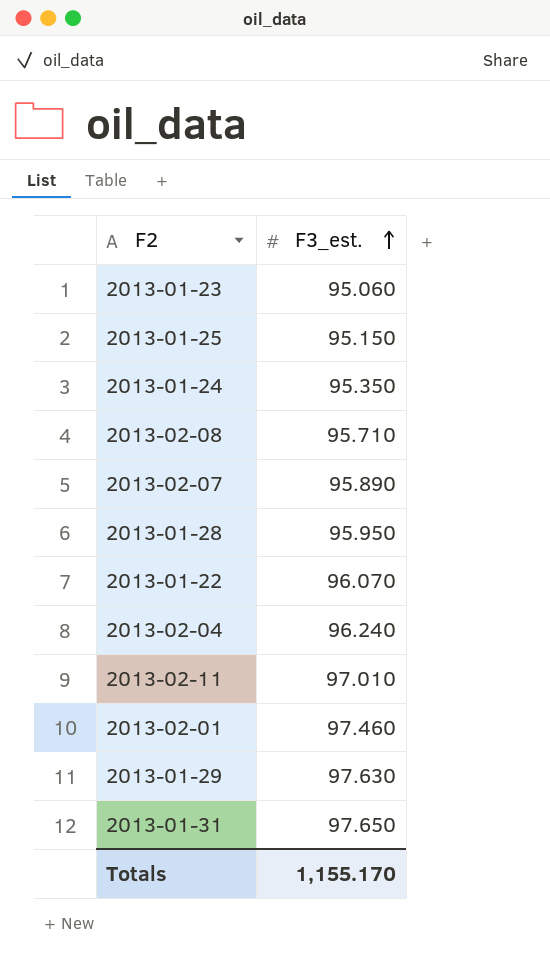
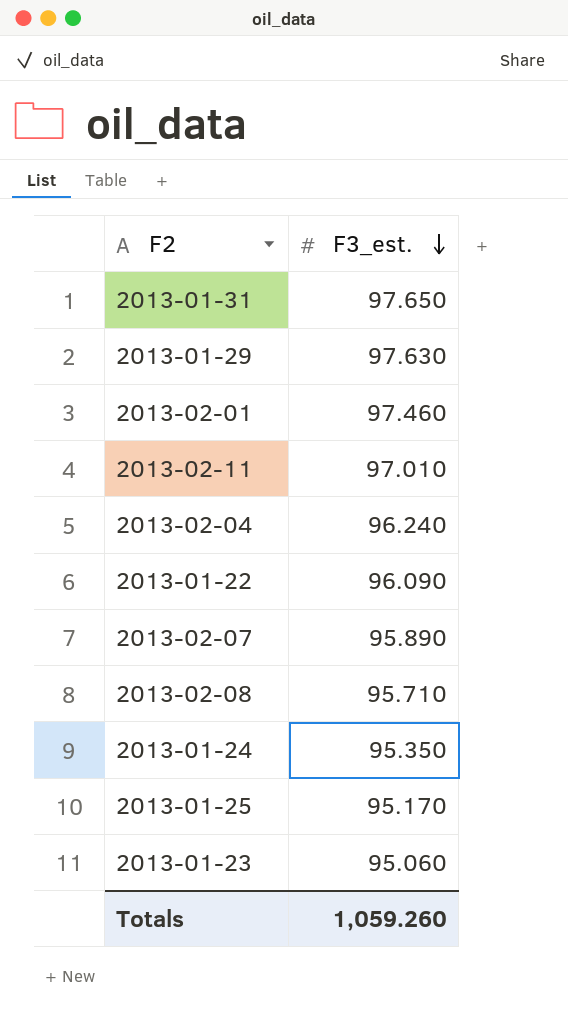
row order: F3_est. ascending -> F3_est. descending
row 2013-01-28: 95.950 -> none
2013-01-22 | F3_est.: 96.070 -> 96.090
2013-01-25 | F3_est.: 95.150 -> 95.170
Totals | F3_est.: 1,155.170 -> 1,059.260

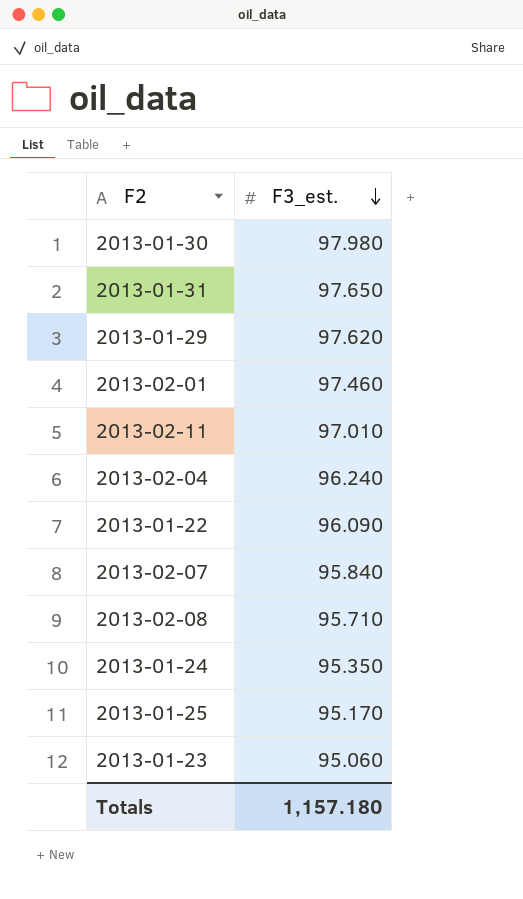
row 2013-01-30: none -> 97.980
2013-01-29 | F3_est.: 97.630 -> 97.620
2013-02-07 | F3_est.: 95.890 -> 95.840
Totals | F3_est.: 1,059.260 -> 1,157.180

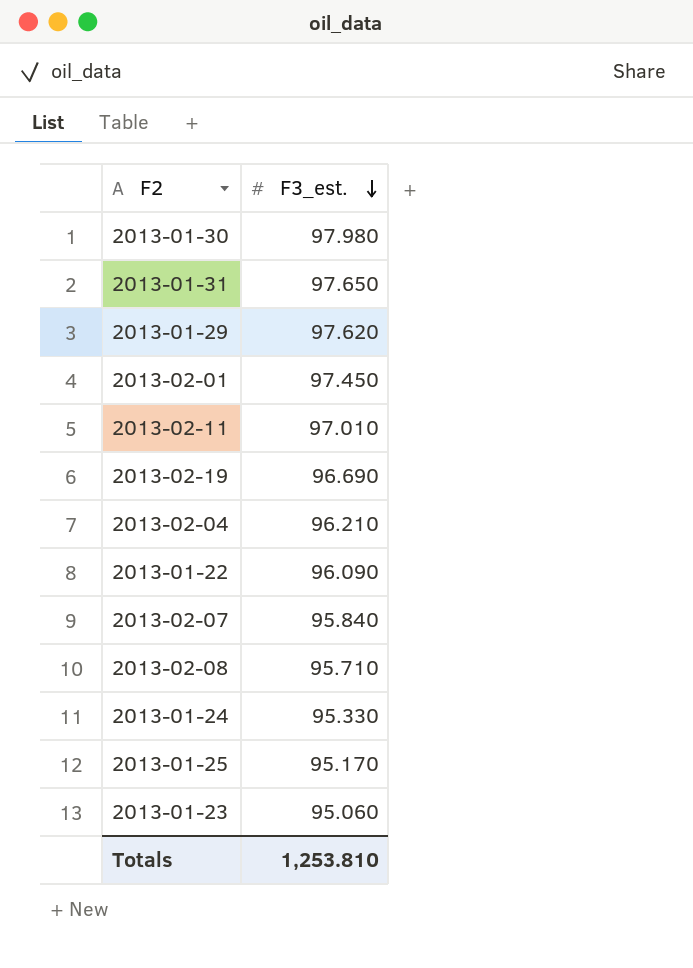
2013-02-01 | F3_est.: 97.460 -> 97.450
row 2013-02-19: none -> 96.690
2013-02-04 | F3_est.: 96.240 -> 96.210
2013-01-24 | F3_est.: 95.350 -> 95.330
Totals | F3_est.: 1,157.180 -> 1,253.810

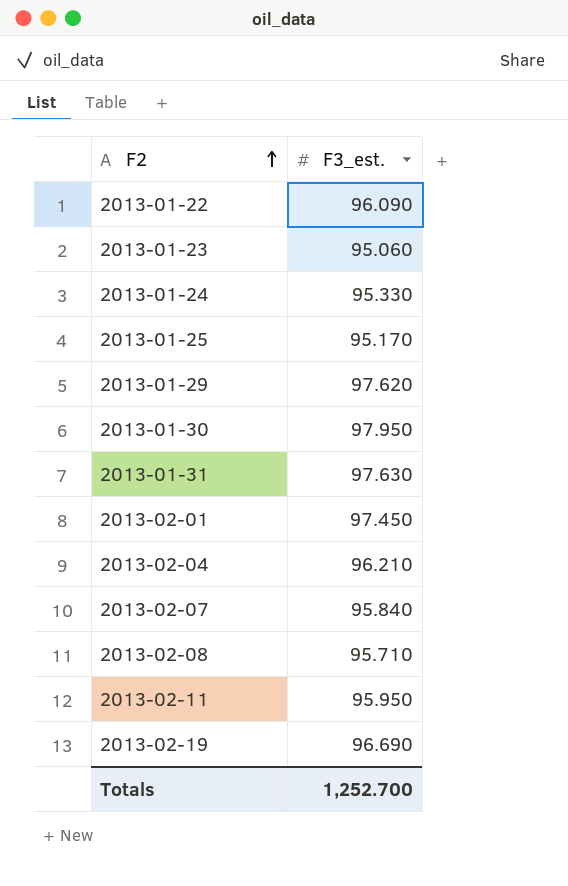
row order: F3_est. descending -> F2 ascending
2013-01-30 | F3_est.: 97.980 -> 97.950
2013-01-31 | F3_est.: 97.650 -> 97.630
2013-02-11 | F3_est.: 97.010 -> 95.950
Totals | F3_est.: 1,253.810 -> 1,252.700

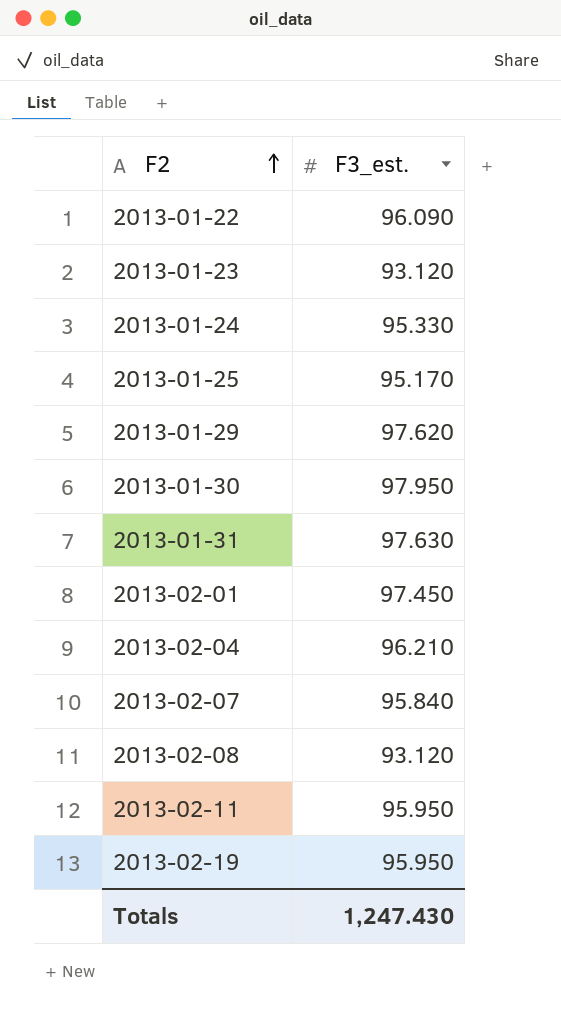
2013-01-23 | F3_est.: 95.060 -> 93.120
2013-02-08 | F3_est.: 95.710 -> 93.120
2013-02-19 | F3_est.: 96.690 -> 95.950
Totals | F3_est.: 1,252.700 -> 1,247.430

